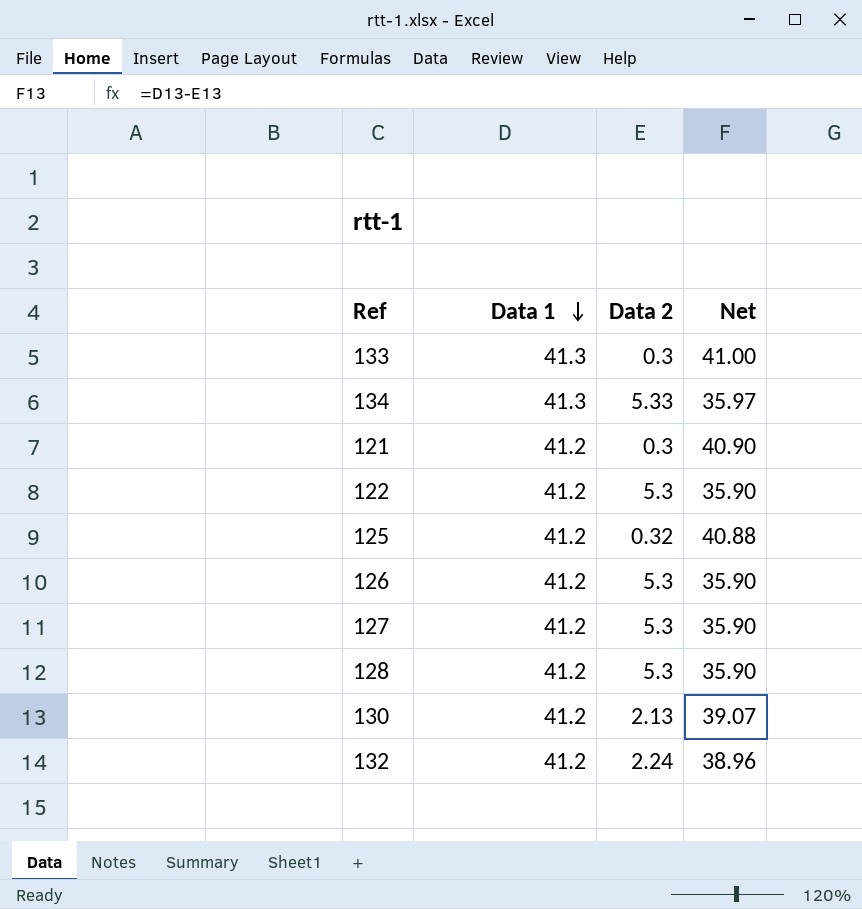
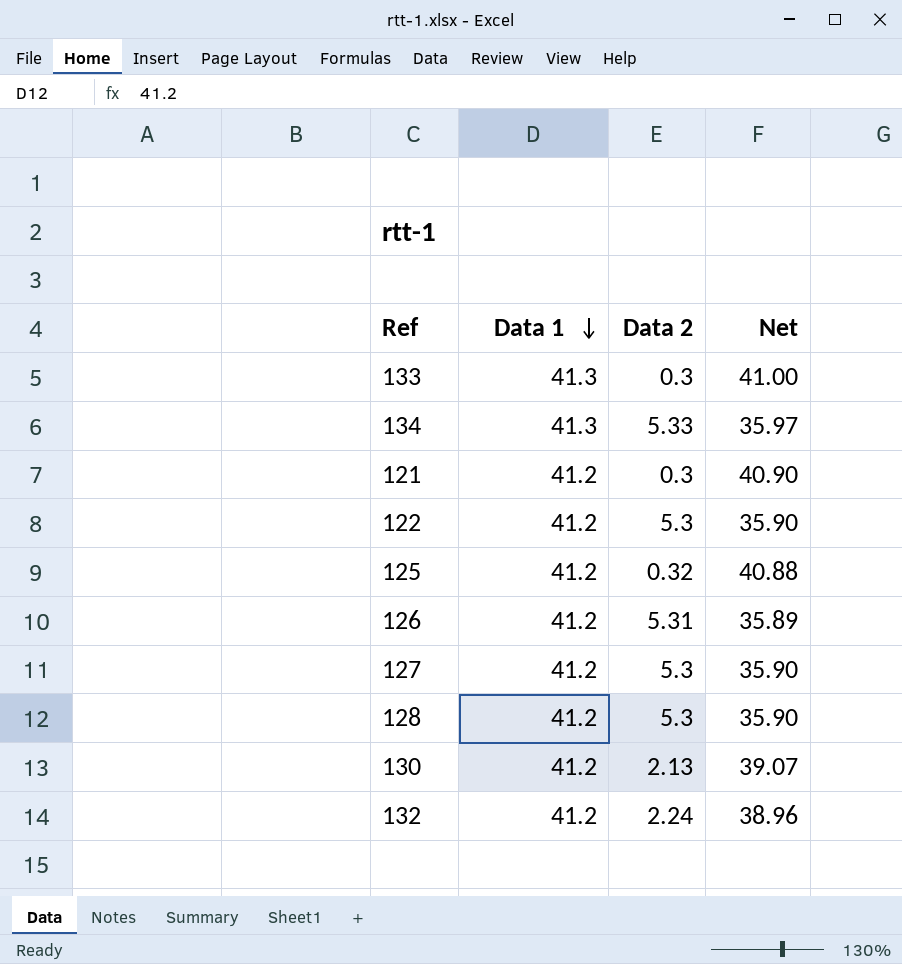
126 | Data 2: 5.3 -> 5.31
126 | Net: 35.90 -> 35.89

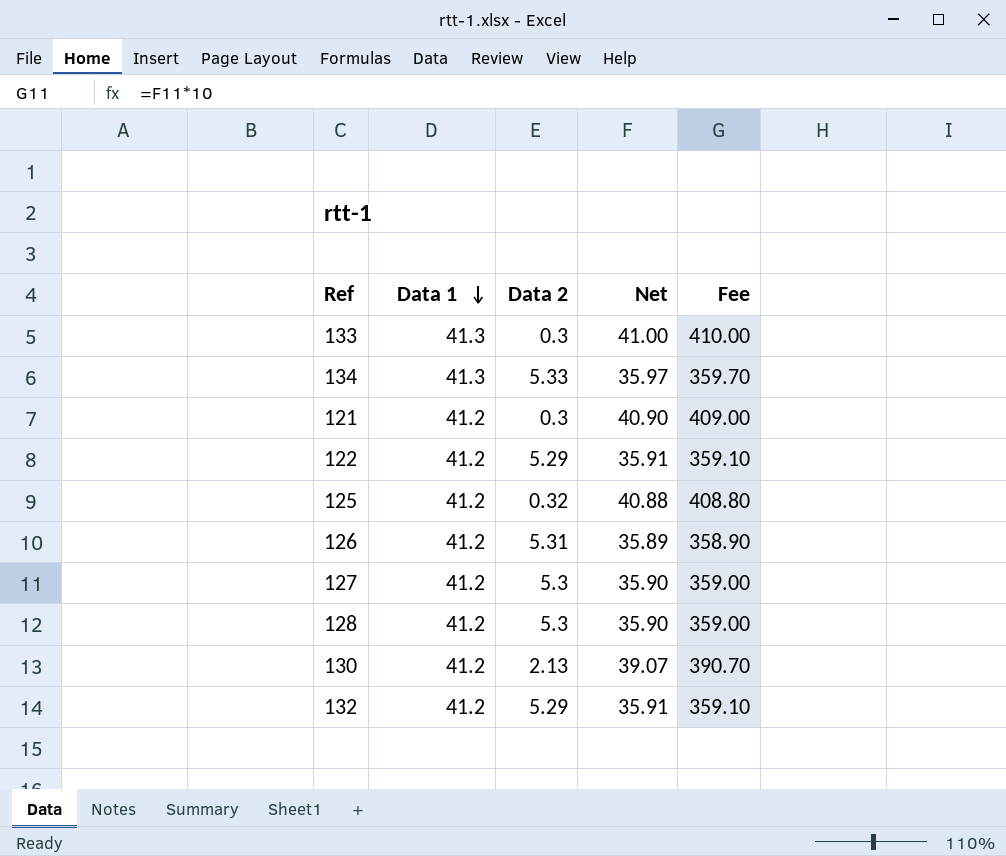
column Fee | formula: none -> [Net] * 10
122 | Data 2: 5.3 -> 5.29
122 | Net: 35.90 -> 35.91
132 | Data 2: 2.24 -> 5.29
132 | Net: 38.96 -> 35.91

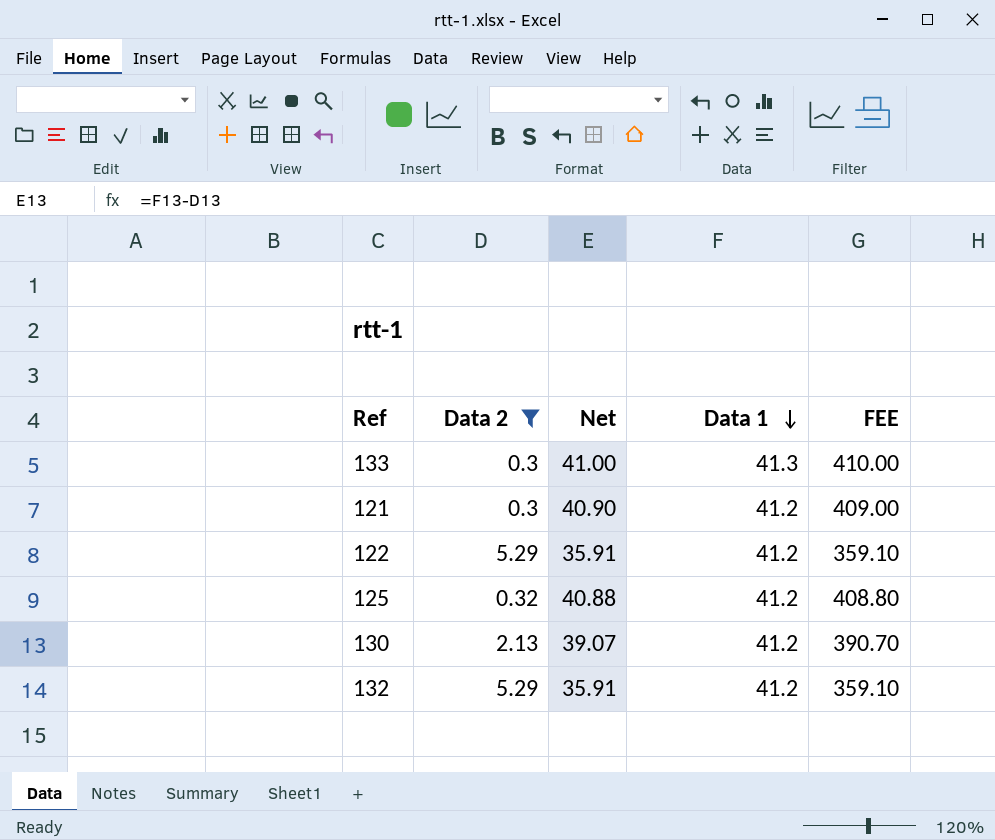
filter: none -> Data 2 <= 5.29
column Data 1 | position: 2 -> 4
column name: Fee -> FEE

